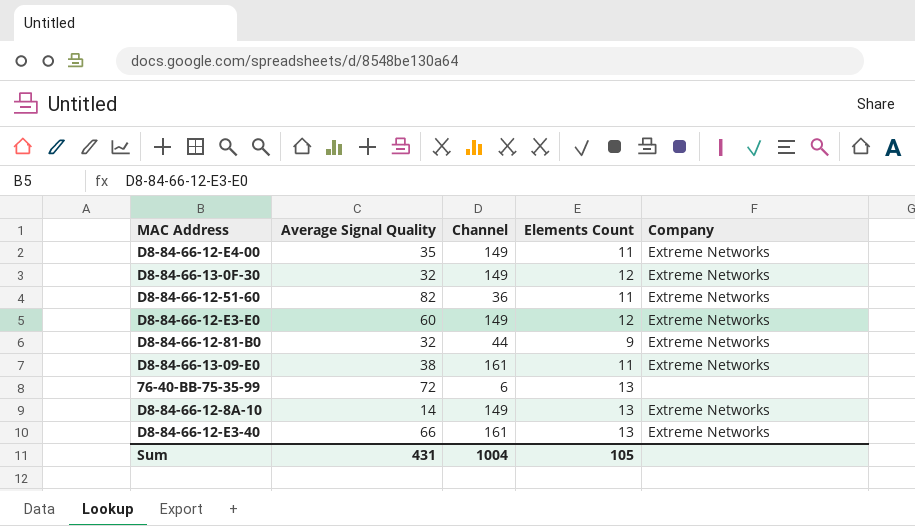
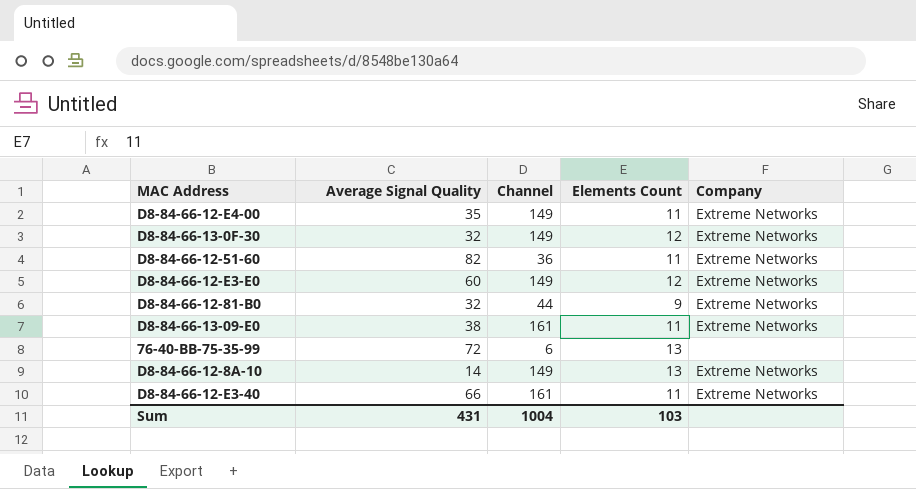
D8-84-66-12-E3-40 | Elements Count: 13 -> 11
Sum | Elements Count: 105 -> 103

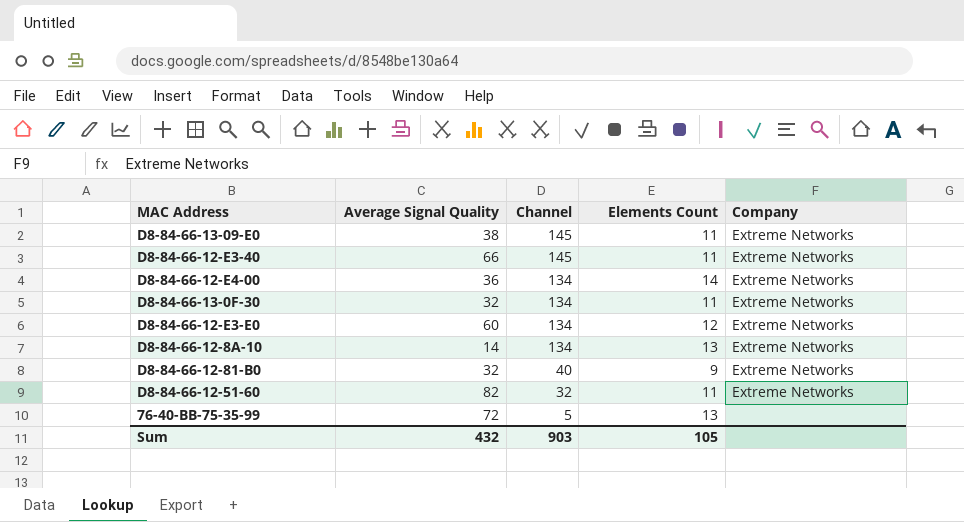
row order: none -> Channel descending
D8-84-66-13-09-E0 | Channel: 161 -> 145
D8-84-66-12-E3-40 | Channel: 161 -> 145
D8-84-66-12-E4-00 | Average Signal Quality: 35 -> 36
D8-84-66-12-E4-00 | Channel: 149 -> 134
D8-84-66-12-E4-00 | Elements Count: 11 -> 14
D8-84-66-13-0F-30 | Channel: 149 -> 134
D8-84-66-13-0F-30 | Elements Count: 12 -> 11
D8-84-66-12-E3-E0 | Channel: 149 -> 134
D8-84-66-12-8A-10 | Channel: 149 -> 134
D8-84-66-12-81-B0 | Channel: 44 -> 40
D8-84-66-12-51-60 | Channel: 36 -> 32
76-40-BB-75-35-99 | Channel: 6 -> 5
Sum | Average Signal Quality: 431 -> 432
Sum | Channel: 1004 -> 903
Sum | Elements Count: 103 -> 105

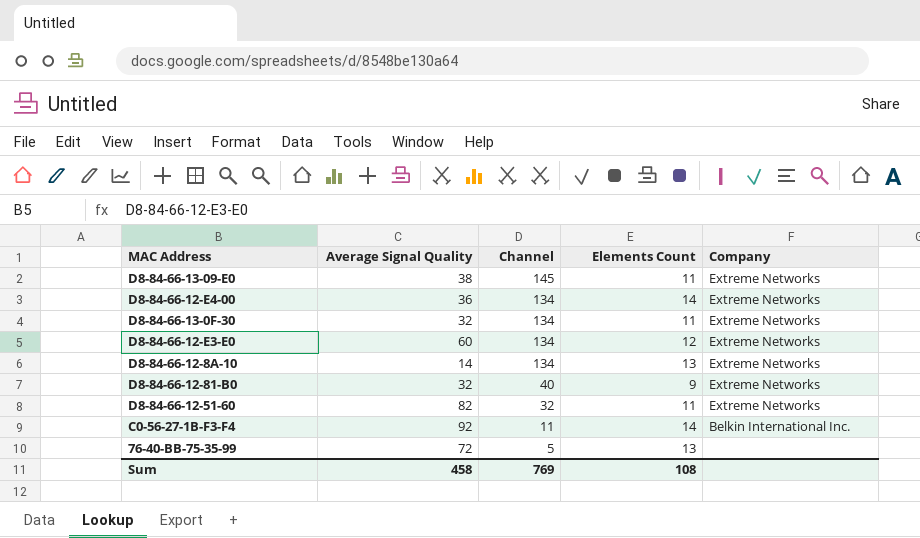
row D8-84-66-12-E3-40: 66 | 145 | 11 | Extreme Networks -> none
row C0-56-27-1B-F3-F4: none -> 92 | 11 | 14 | Belkin International Inc.
Sum | Average Signal Quality: 432 -> 458
Sum | Channel: 903 -> 769
Sum | Elements Count: 105 -> 108

